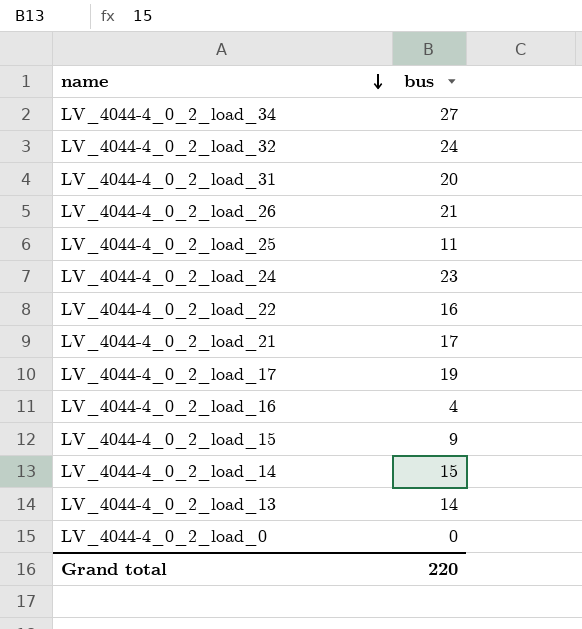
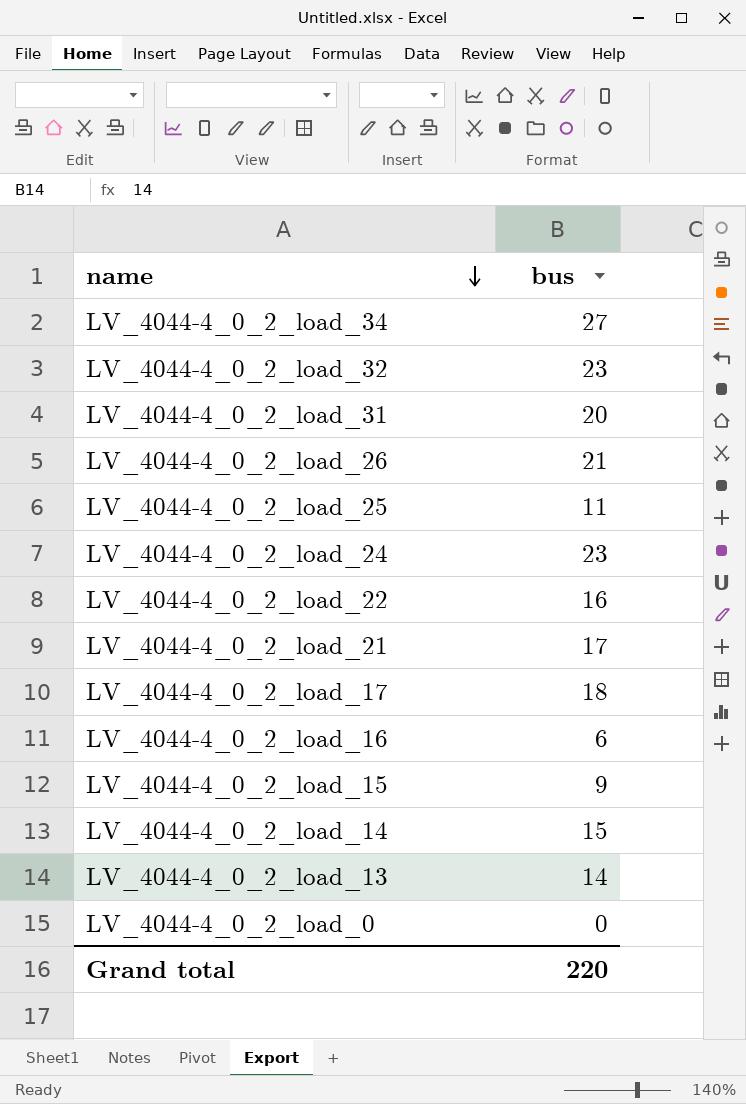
LV_4044-4_0_2_load_32 | bus: 24 -> 23
LV_4044-4_0_2_load_17 | bus: 19 -> 18
LV_4044-4_0_2_load_16 | bus: 4 -> 6

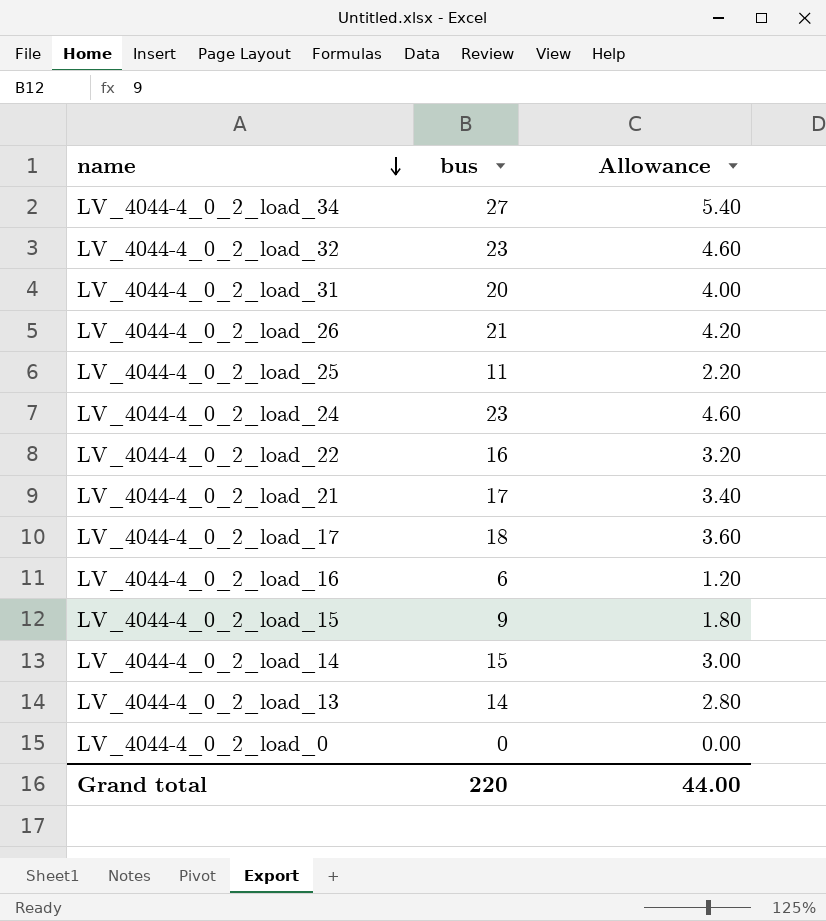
column Allowance | formula: none -> [bus] * 0.2

